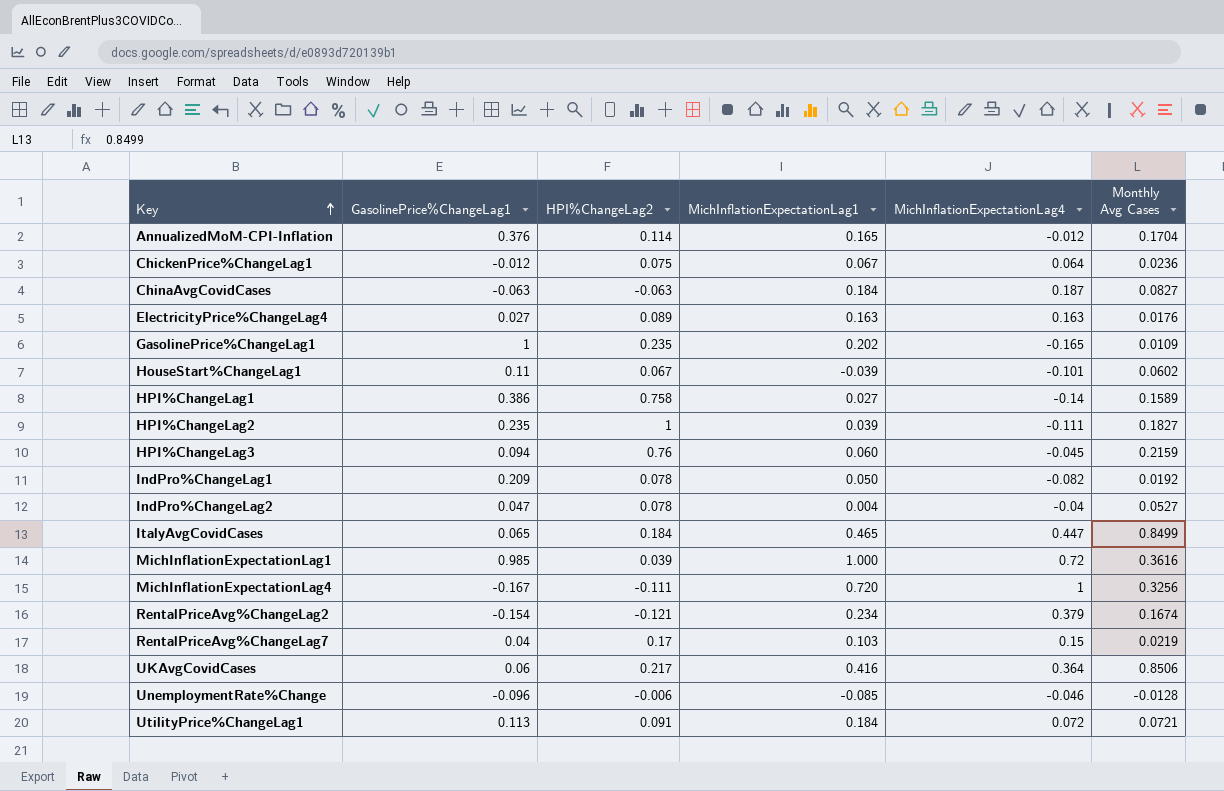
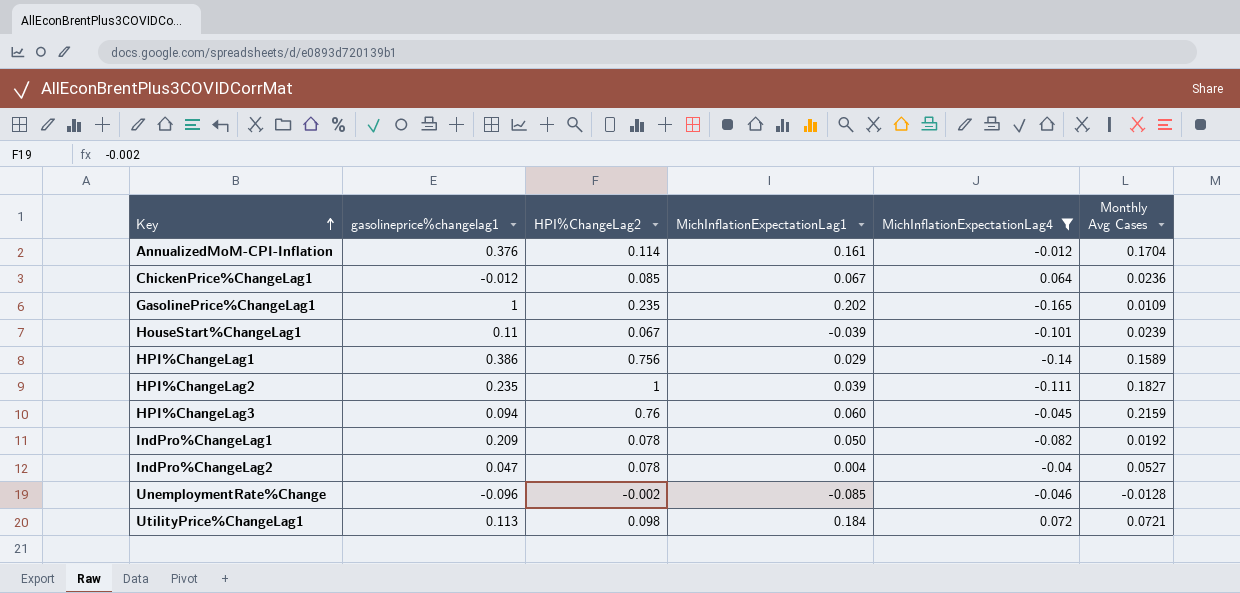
filter: none -> MichInflationExpectationLag4 <= 0.072
column name: GasolinePrice%ChangeLag1 -> gasolineprice%changelag1
AnnualizedMoM-CPI-Inflation | MichInflationExpectationLag1: 0.165 -> 0.161
ChickenPrice%ChangeLag1 | HPI%ChangeLag2: 0.075 -> 0.085
HouseStart%ChangeLag1 | Monthly Avg Cases: 0.0602 -> 0.0239
HPI%ChangeLag1 | HPI%ChangeLag2: 0.758 -> 0.756
HPI%ChangeLag1 | MichInflationExpectationLag1: 0.027 -> 0.029
UnemploymentRate%Change | HPI%ChangeLag2: -0.006 -> -0.002
UtilityPrice%ChangeLag1 | HPI%ChangeLag2: 0.091 -> 0.098

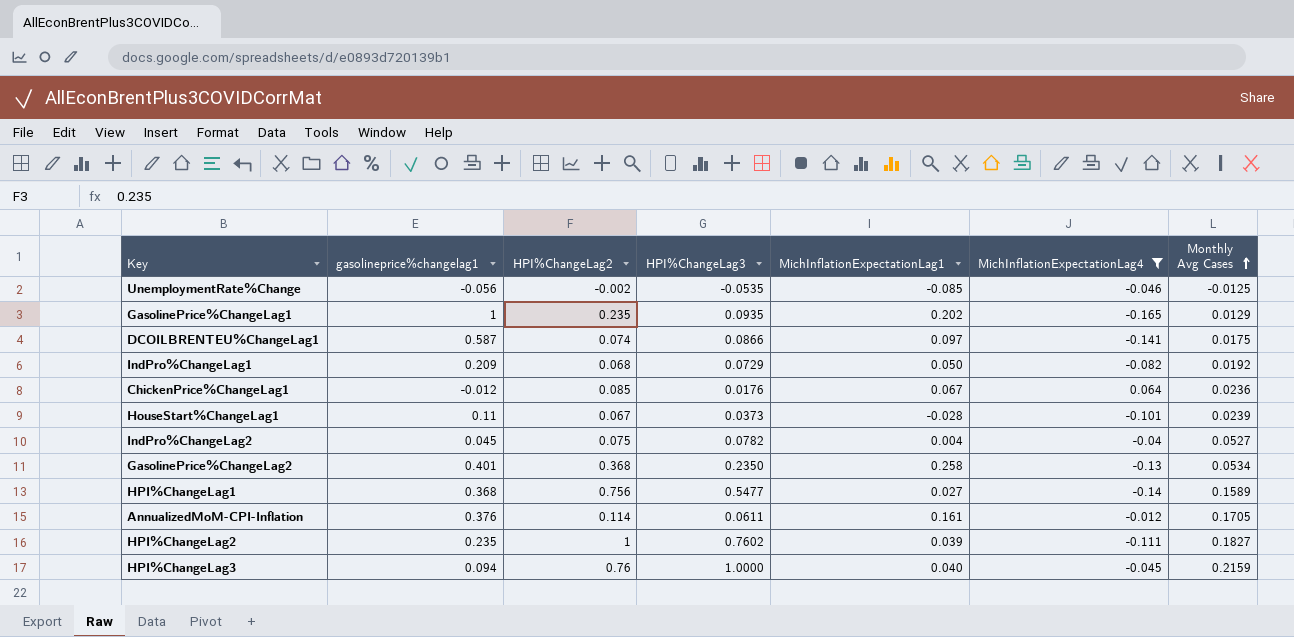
row order: Key ascending -> Monthly Avg Cases ascending
column HPI%ChangeLag3 | position: none -> 4
row UtilityPrice%ChangeLag1: 0.113 | 0.098 | 0.184 | 0.072 | 0.0721 -> none
UnemploymentRate%Change | gasolineprice%changelag1: -0.096 -> -0.056
UnemploymentRate%Change | Monthly Avg Cases: -0.0128 -> -0.0125
GasolinePrice%ChangeLag1 | Monthly Avg Cases: 0.0109 -> 0.0129
row DCOILBRENTEU%ChangeLag1: none -> 0.587 | 0.074 | 0.0866 | 0.097 | -0.141 | 0.0175
IndPro%ChangeLag1 | HPI%ChangeLag2: 0.078 -> 0.068
HouseStart%ChangeLag1 | MichInflationExpectationLag1: -0.039 -> -0.028
IndPro%ChangeLag2 | gasolineprice%changelag1: 0.047 -> 0.045
IndPro%ChangeLag2 | HPI%ChangeLag2: 0.078 -> 0.075
row GasolinePrice%ChangeLag2: none -> 0.401 | 0.368 | 0.2350 | 0.258 | -0.13 | 0.0534
HPI%ChangeLag1 | gasolineprice%changelag1: 0.386 -> 0.368
HPI%ChangeLag1 | MichInflationExpectationLag1: 0.029 -> 0.027
AnnualizedMoM-CPI-Inflation | Monthly Avg Cases: 0.1704 -> 0.1705
HPI%ChangeLag3 | MichInflationExpectationLag1: 0.060 -> 0.040

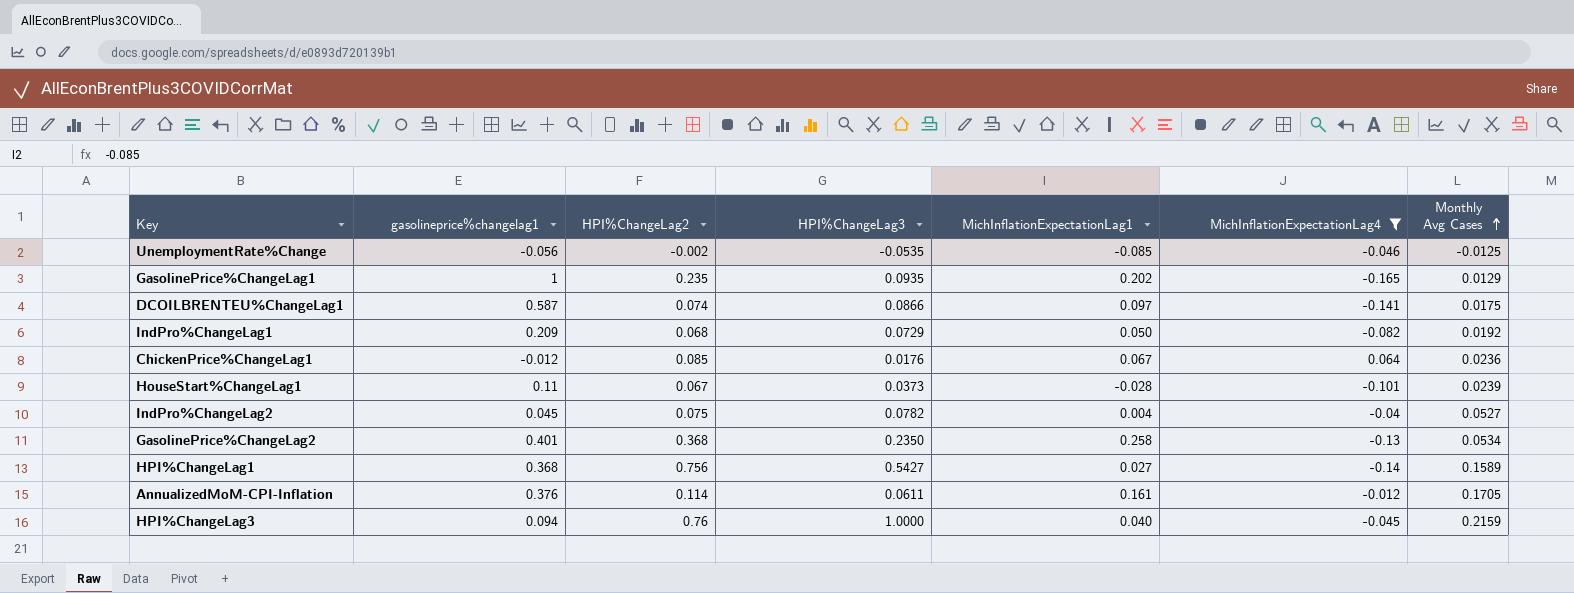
row HPI%ChangeLag2: 0.235 | 1 | 0.7602 | 0.039 | -0.111 | 0.1827 -> none
HPI%ChangeLag1 | HPI%ChangeLag3: 0.5477 -> 0.5427

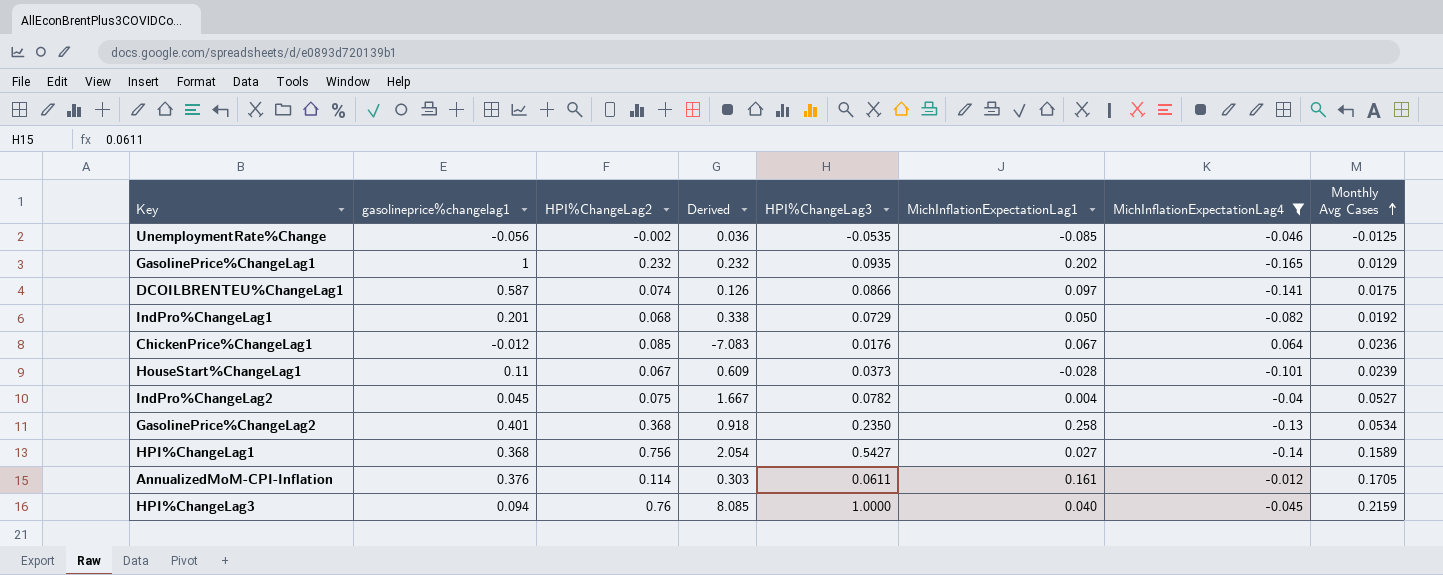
column Derived | formula: none -> [HPI%ChangeLag2] / [gasolineprice%changelag1]
GasolinePrice%ChangeLag1 | HPI%ChangeLag2: 0.235 -> 0.232
IndPro%ChangeLag1 | gasolineprice%changelag1: 0.209 -> 0.201

